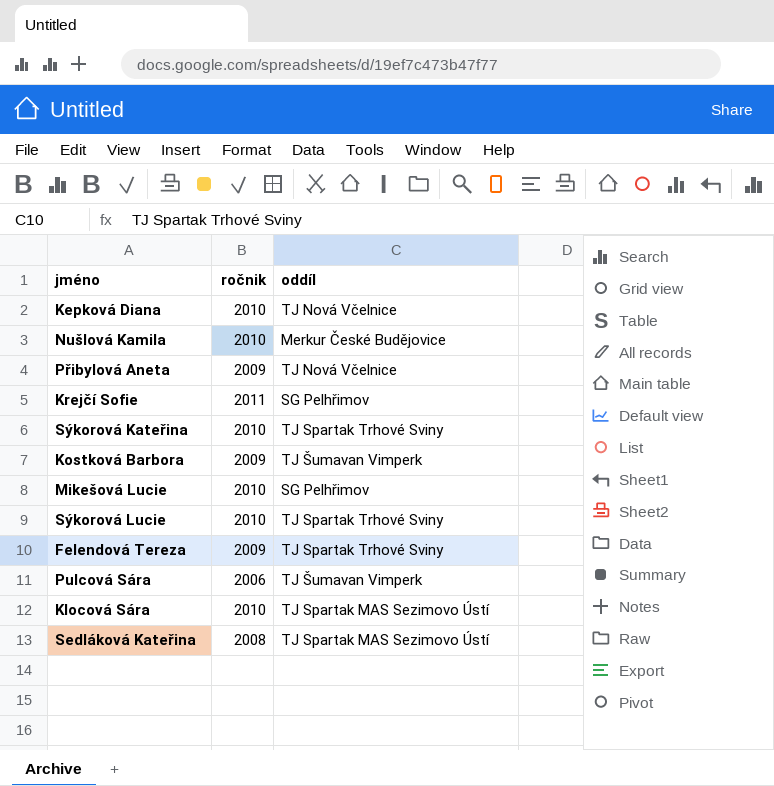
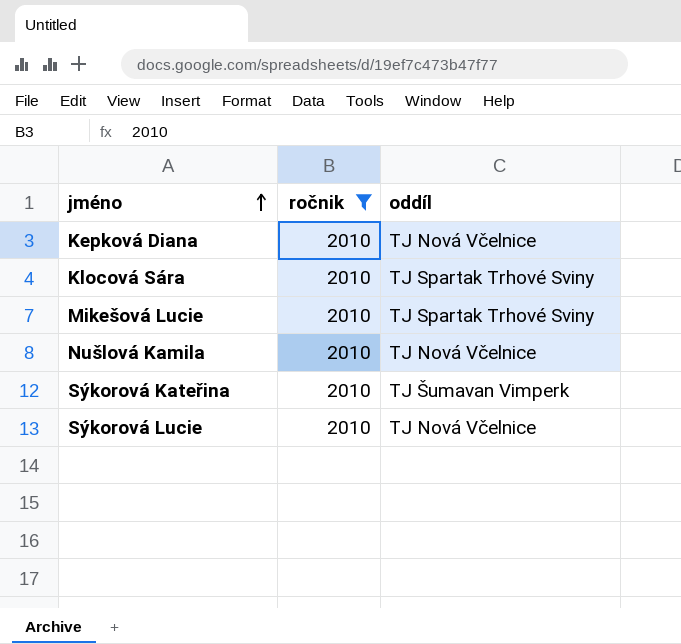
filter: none -> ročnik = 2010
row order: none -> jméno ascending
Klocová Sára | oddíl: TJ Spartak MAS Sezimovo Ústí -> TJ Spartak Trhové Sviny
Mikešová Lucie | oddíl: SG Pelhřimov -> TJ Spartak Trhové Sviny
Nušlová Kamila | oddíl: Merkur České Budějovice -> TJ Nová Včelnice
Sýkorová Kateřina | oddíl: TJ Spartak Trhové Sviny -> TJ Šumavan Vimperk
Sýkorová Lucie | oddíl: TJ Spartak Trhové Sviny -> TJ Nová Včelnice

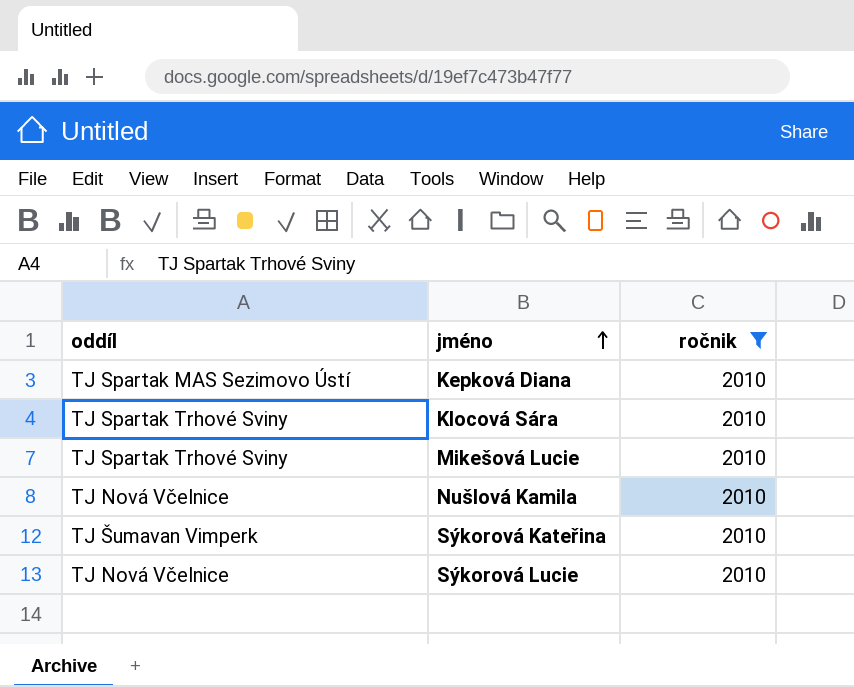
column oddíl | position: 3 -> 1
Kepková Diana | oddíl: TJ Nová Včelnice -> TJ Spartak MAS Sezimovo Ústí

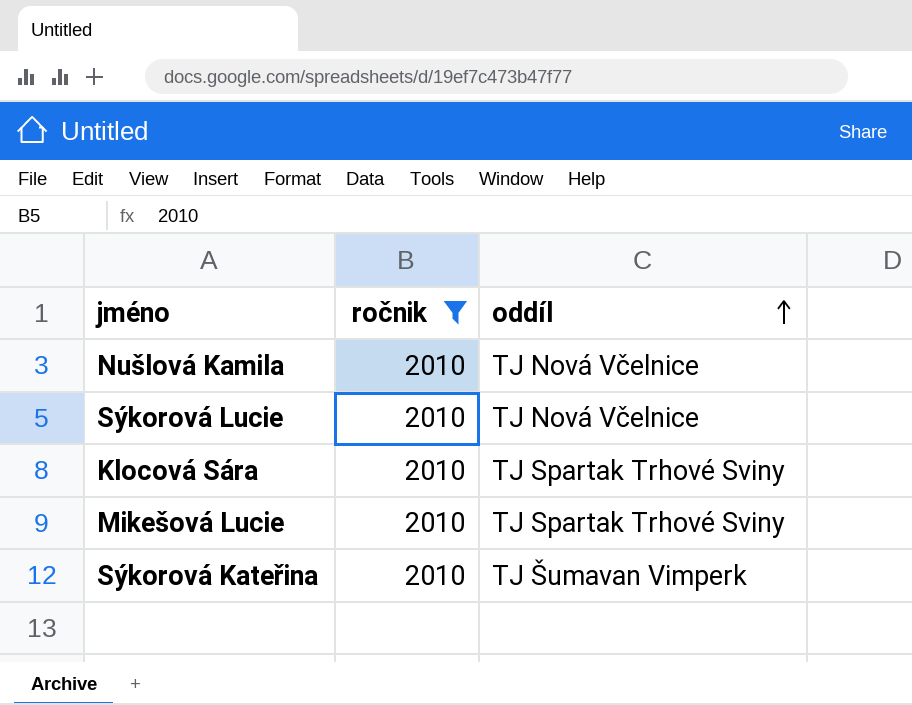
row order: jméno ascending -> oddíl ascending
column oddíl | position: 1 -> 3
row Kepková Diana: TJ Spartak MAS Sezimovo Ústí | 2010 -> none

